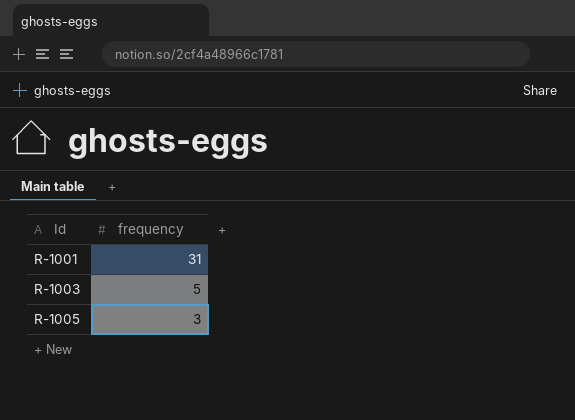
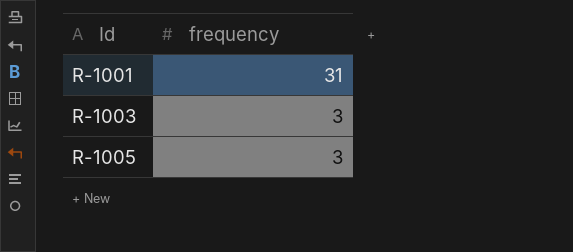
R-1003 | frequency: 5 -> 3

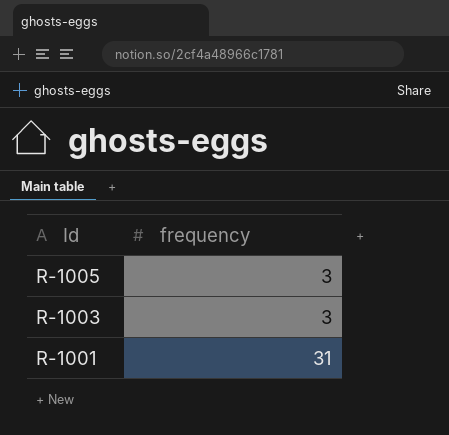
row order: Id ascending -> Id descending

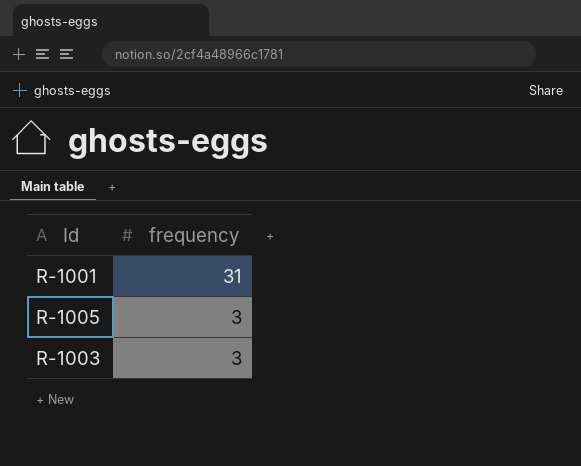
row order: Id descending -> frequency descending

